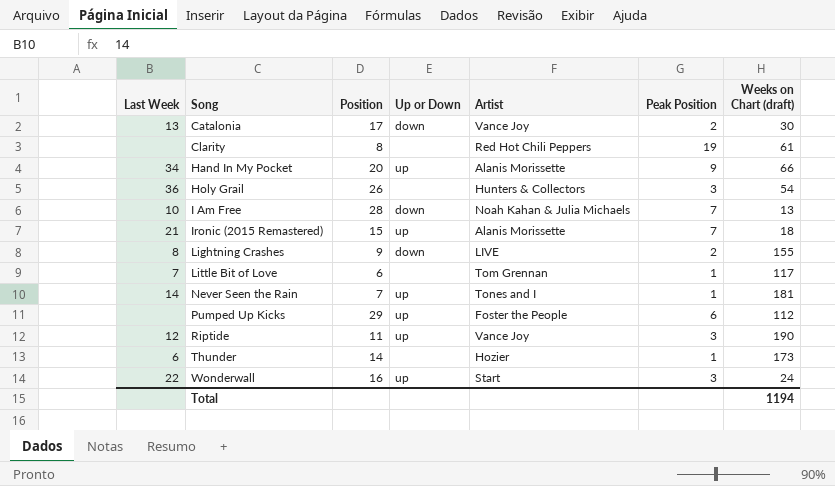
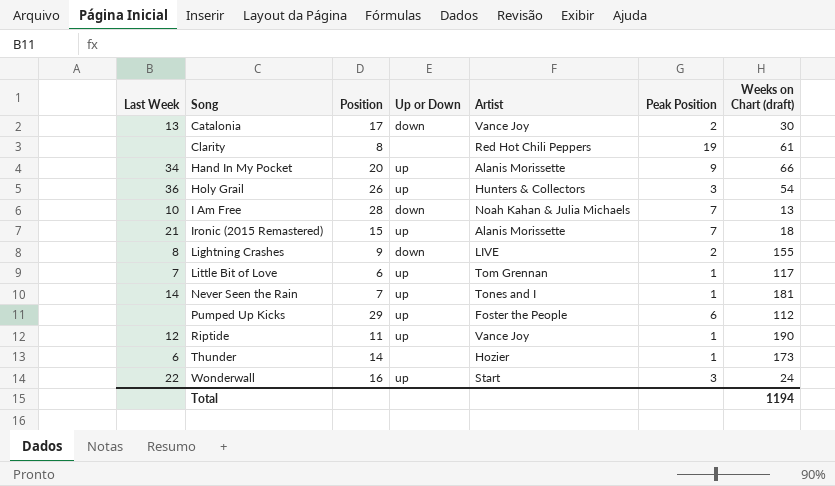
Holy Grail | Up or Down: none -> up
Little Bit of Love | Up or Down: none -> up
Riptide | Peak Position: 3 -> 1

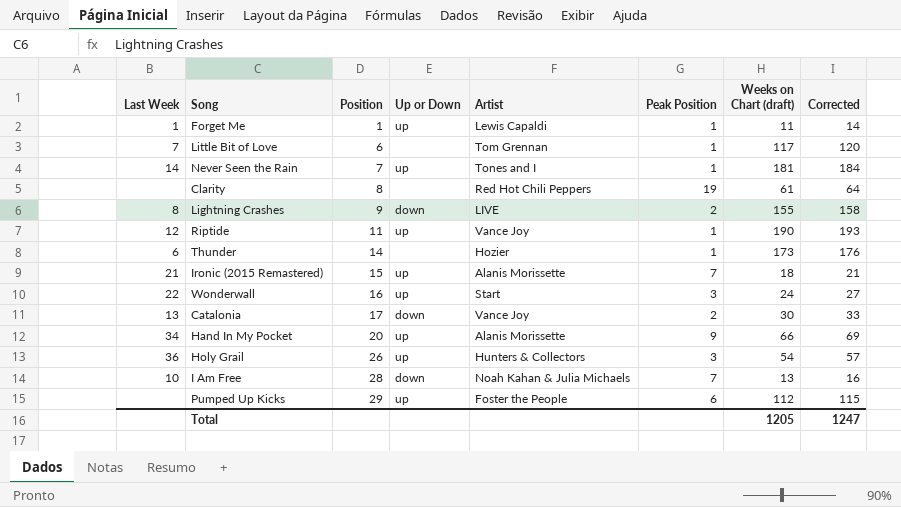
row order: Song ascending -> Position ascending
column Corrected | formula: none -> [Weeks on Chart (draft)] + 3
row Forget Me: none -> 1 | 1 | up | Lewis Capaldi | 1 | 11 | 14
Little Bit of Love | Up or Down: up -> none
Total | Weeks on Chart (draft): 1194 -> 1205

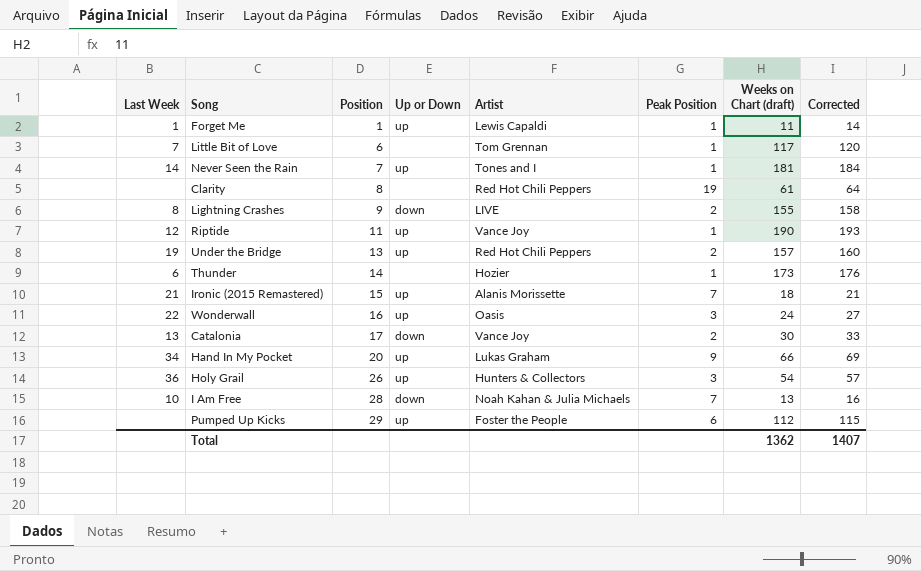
row Under the Bridge: none -> 19 | 13 | up | Red Hot Chili Peppers | 2 | 157 | 160
Wonderwall | Artist: Start -> Oasis
Hand In My Pocket | Artist: Alanis Morissette -> Lukas Graham
Total | Weeks on Chart (draft): 1205 -> 1362
Total | Corrected: 1247 -> 1407

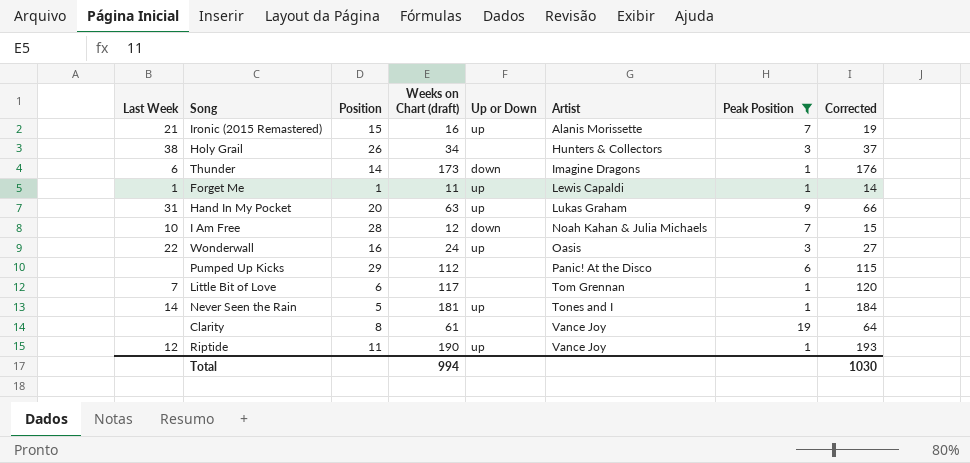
filter: none -> Peak Position != 2
row order: Position ascending -> Artist ascending
column Weeks on Chart (draft) | position: 7 -> 4
Ironic (2015 Remastered) | Weeks on Chart (draft): 18 -> 16
Ironic (2015 Remastered) | Corrected: 21 -> 19
Holy Grail | Last Week: 36 -> 38
Holy Grail | Weeks on Chart (draft): 54 -> 34
Holy Grail | Up or Down: up -> none
Holy Grail | Corrected: 57 -> 37
Thunder | Up or Down: none -> down
Thunder | Artist: Hozier -> Imagine Dragons
Hand In My Pocket | Last Week: 34 -> 31
Hand In My Pocket | Weeks on Chart (draft): 66 -> 63
Hand In My Pocket | Corrected: 69 -> 66
I Am Free | Weeks on Chart (draft): 13 -> 12
I Am Free | Corrected: 16 -> 15
Pumped Up Kicks | Up or Down: up -> none
Pumped Up Kicks | Artist: Foster the People -> Panic! At the Disco
Never Seen the Rain | Position: 7 -> 5
Clarity | Artist: Red Hot Chili Peppers -> Vance Joy
Total | Weeks on Chart (draft): 1362 -> 994
Total | Corrected: 1407 -> 1030

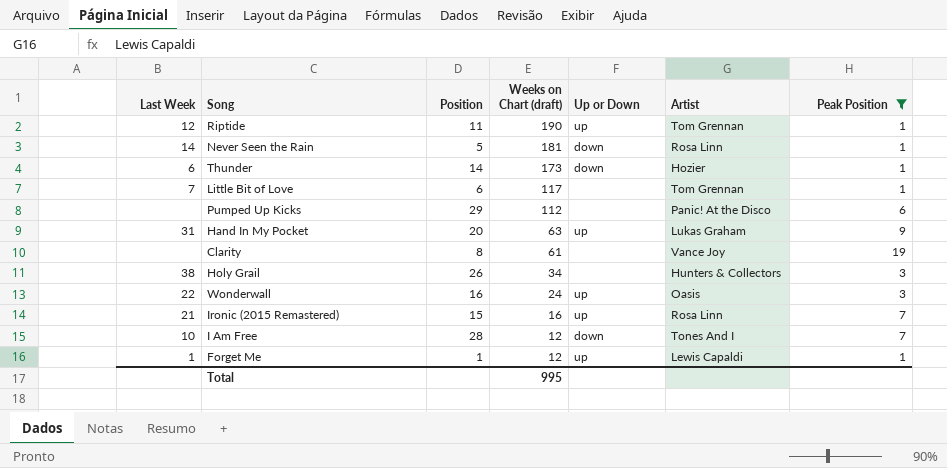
row order: Artist ascending -> Weeks on Chart (draft) descending
column Corrected | formula: [Weeks on Chart (draft)] + 3 -> none
Riptide | Artist: Vance Joy -> Tom Grennan
Never Seen the Rain | Up or Down: up -> down
Never Seen the Rain | Artist: Tones and I -> Rosa Linn
Thunder | Artist: Imagine Dragons -> Hozier
Ironic (2015 Remastered) | Artist: Alanis Morissette -> Rosa Linn
I Am Free | Artist: Noah Kahan & Julia Michaels -> Tones And I
Forget Me | Weeks on Chart (draft): 11 -> 12
Total | Weeks on Chart (draft): 994 -> 995

